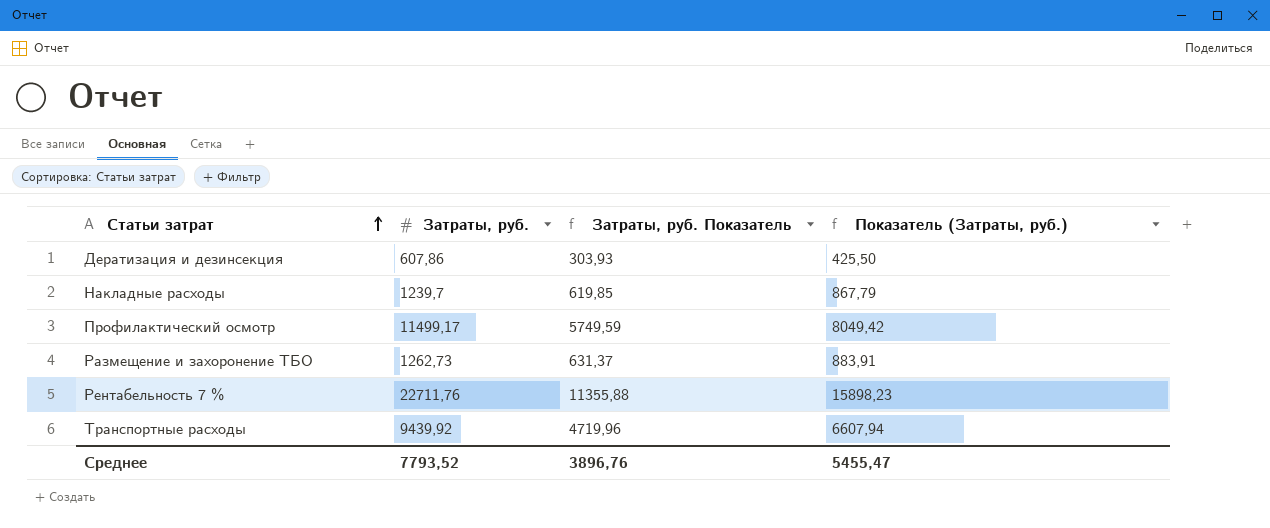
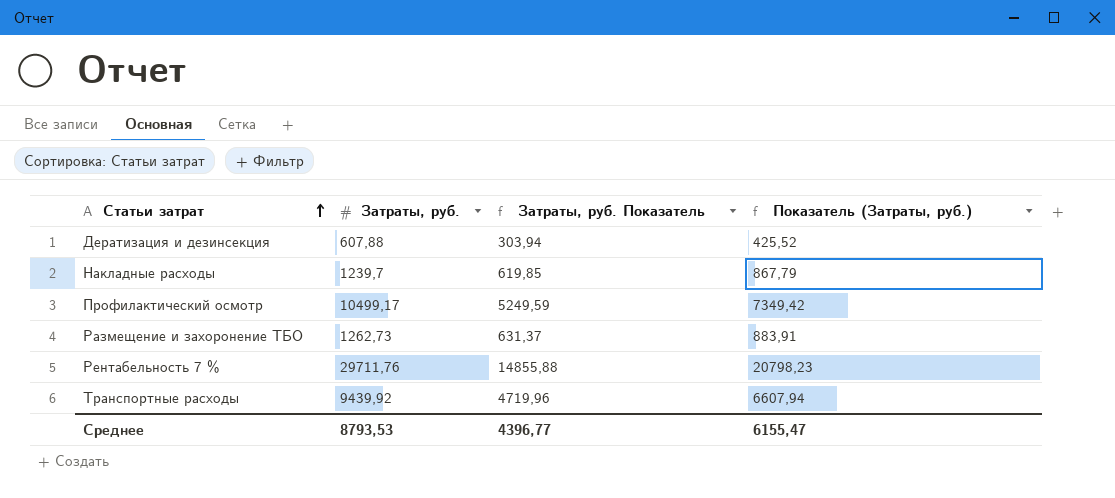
Дератизация и дезинсекция | Затраты, руб.: 607,86 -> 607,88
Дератизация и дезинсекция | Затраты, руб. Показатель: 303,93 -> 303,94
Дератизация и дезинсекция | Показатель (Затраты, руб.): 425,50 -> 425,52
Профилактический осмотр | Затраты, руб.: 11499,17 -> 10499,17
Профилактический осмотр | Затраты, руб. Показатель: 5749,59 -> 5249,59
Профилактический осмотр | Показатель (Затраты, руб.): 8049,42 -> 7349,42
Рентабельность 7 % | Затраты, руб.: 22711,76 -> 29711,76
Рентабельность 7 % | Затраты, руб. Показатель: 11355,88 -> 14855,88
Рентабельность 7 % | Показатель (Затраты, руб.): 15898,23 -> 20798,23
Среднее | Затраты, руб.: 7793,52 -> 8793,53
Среднее | Затраты, руб. Показатель: 3896,76 -> 4396,77
Среднее | Показатель (Затраты, руб.): 5455,47 -> 6155,47

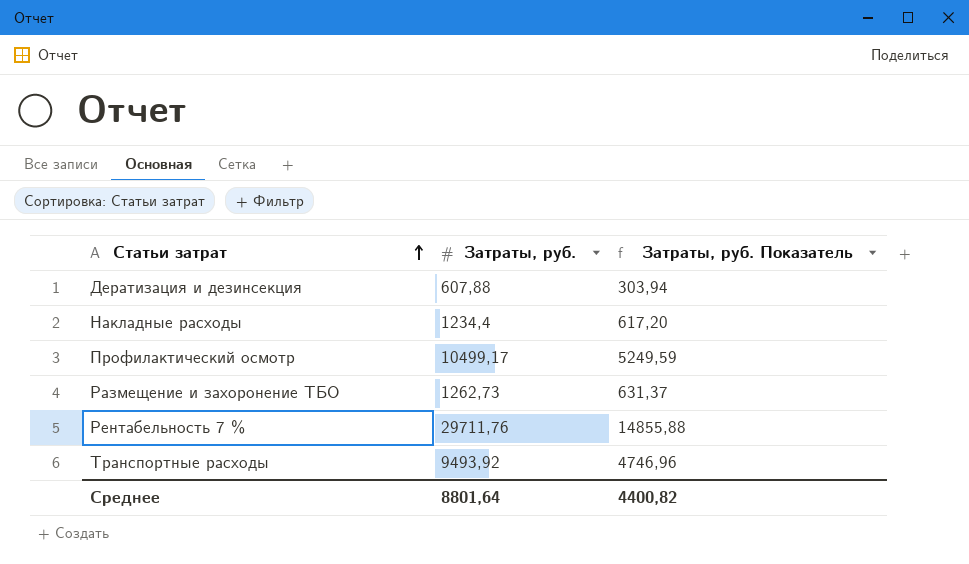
column Показатель (Затраты, руб.) | formula: [Затраты, руб.] * 0,7 -> none
Накладные расходы | Затраты, руб.: 1239,7 -> 1234,4
Накладные расходы | Затраты, руб. Показатель: 619,85 -> 617,20
Транспортные расходы | Затраты, руб.: 9439,92 -> 9493,92
Транспортные расходы | Затраты, руб. Показатель: 4719,96 -> 4746,96
Среднее | Затраты, руб.: 8793,53 -> 8801,64
Среднее | Затраты, руб. Показатель: 4396,77 -> 4400,82

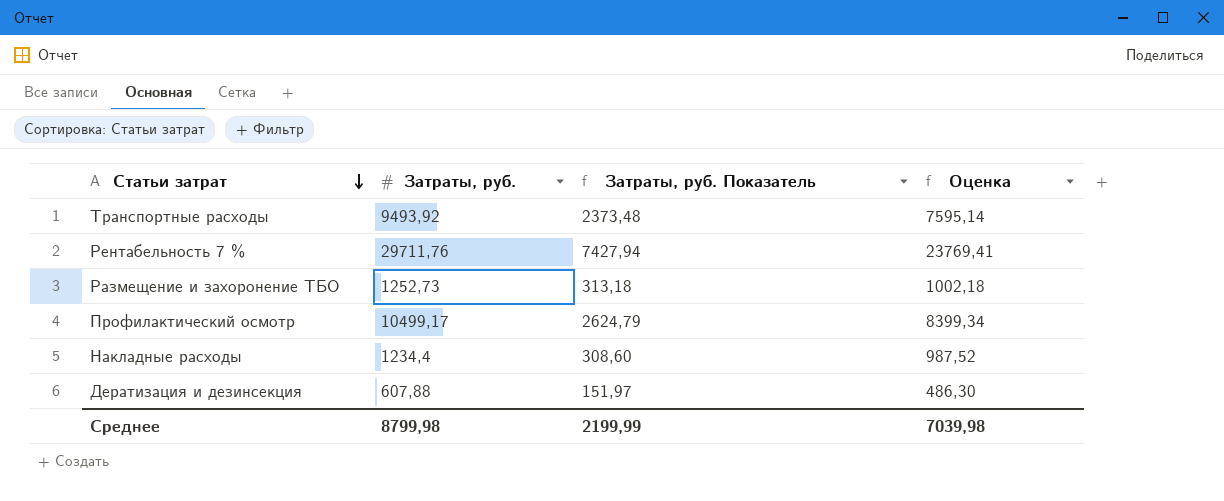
row order: Статьи затрат ascending -> Статьи затрат descending
column Затраты, руб. Показатель | formula: [Затраты, руб.] * 0,5 -> [Затраты, руб.] * 0,25
column Оценка | formula: none -> [Затраты, руб.] * 0,8
Размещение и захоронение ТБО | Затраты, руб.: 1262,73 -> 1252,73
Среднее | Затраты, руб.: 8801,64 -> 8799,98
Среднее | Затраты, руб. Показатель: 4400,82 -> 2199,99

